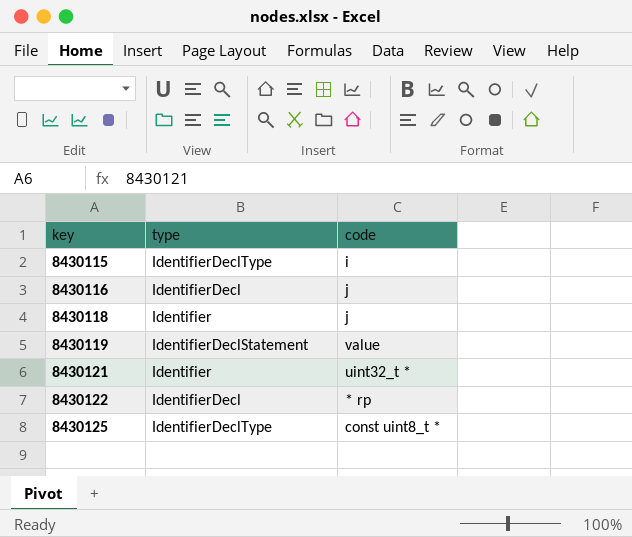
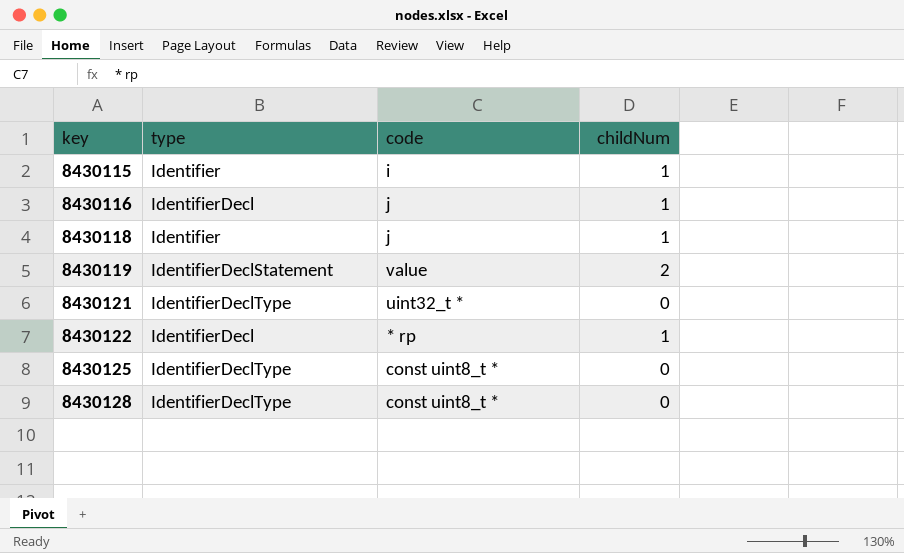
column childNum | position: none -> 4
8430115 | type: IdentifierDeclType -> Identifier
8430121 | type: Identifier -> IdentifierDeclType
row 8430128: none -> IdentifierDeclType | const uint8_t * | 0

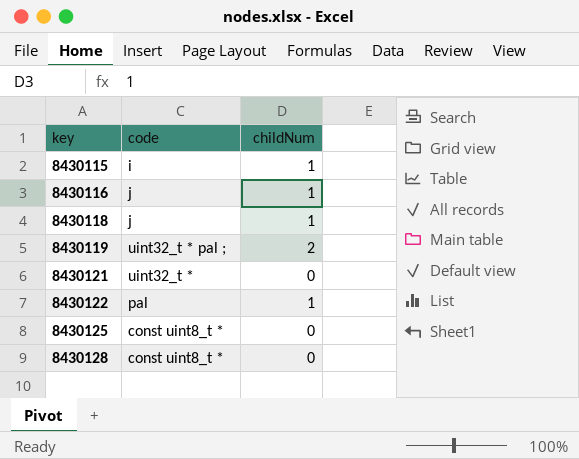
column type | position: 2 -> none
8430119 | code: value -> uint32_t * pal ;
8430122 | code: * rp -> pal

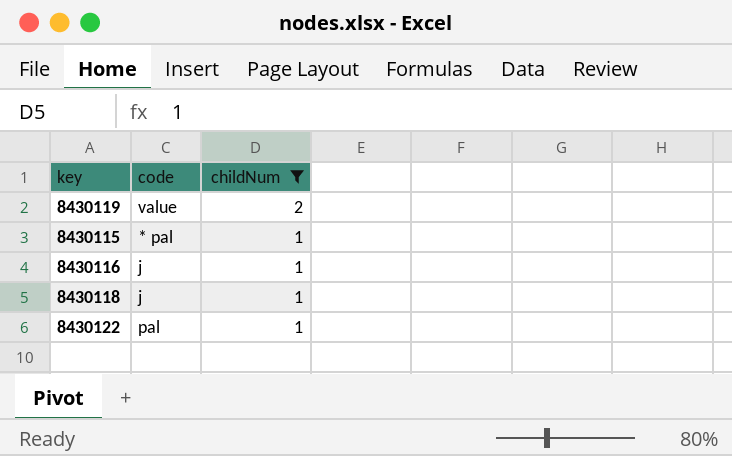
filter: none -> childNum != 0
row order: key ascending -> childNum descending
8430119 | code: uint32_t * pal ; -> value
8430115 | code: i -> * pal

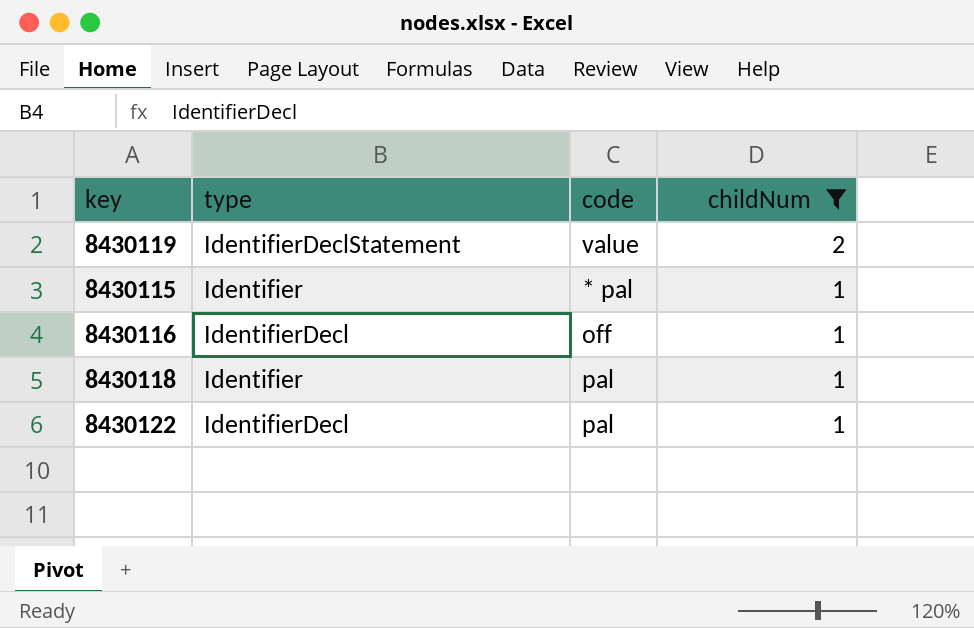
column type | position: none -> 2
8430116 | code: j -> off
8430118 | code: j -> pal

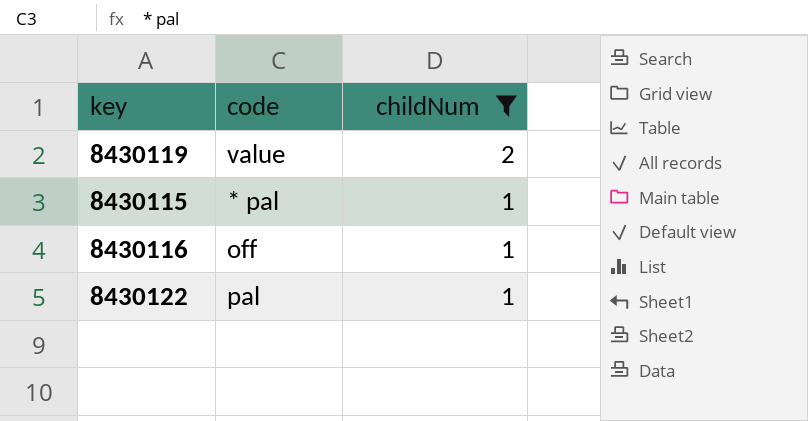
column type | position: 2 -> none
row 8430118: Identifier | pal | 1 -> none

